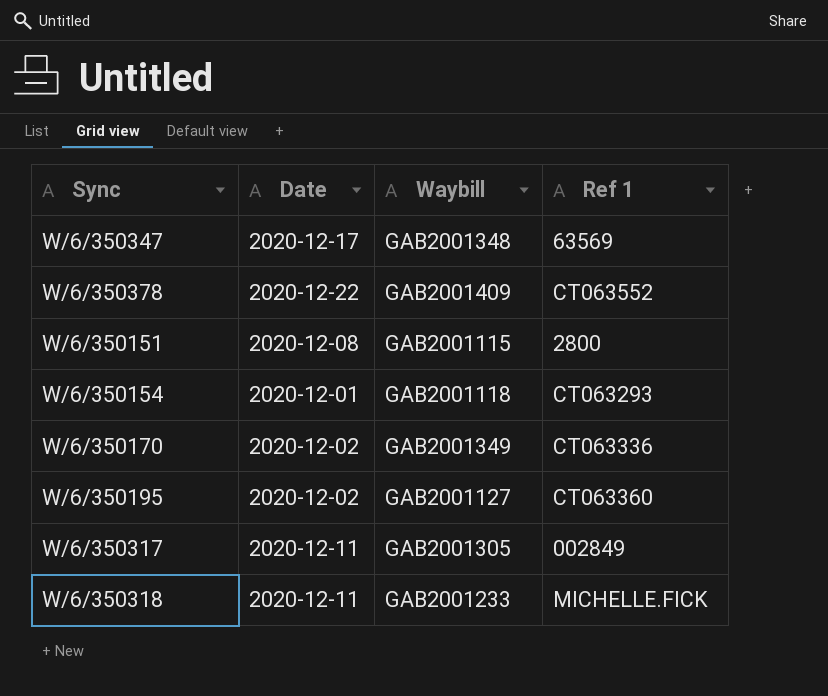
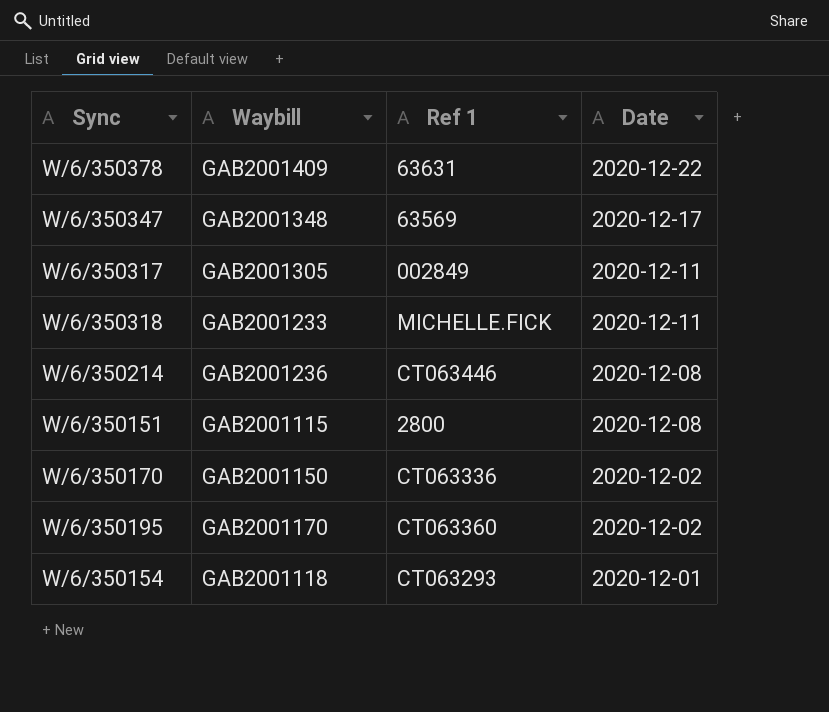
row order: none -> Date descending
column Date | position: 2 -> 4
W/6/350378 | Ref 1: CT063552 -> 63631
row W/6/350214: none -> GAB2001236 | CT063446 | 2020-12-08
W/6/350170 | Waybill: GAB2001349 -> GAB2001150
W/6/350195 | Waybill: GAB2001127 -> GAB2001170

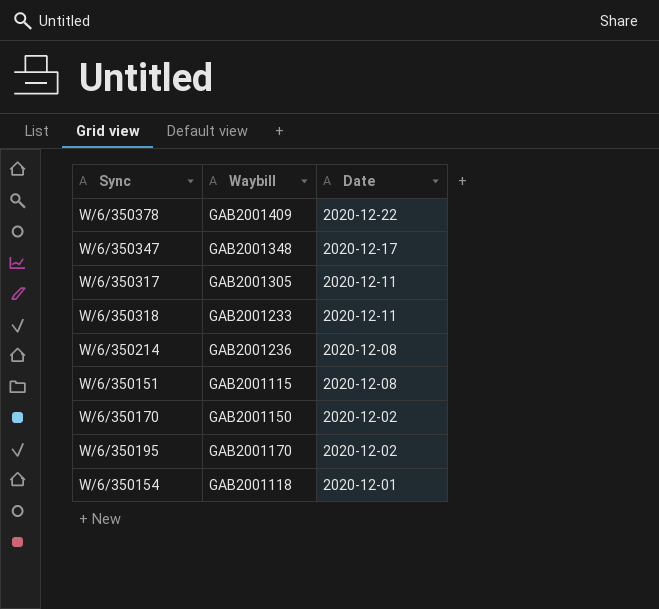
column Ref 1 | position: 3 -> none

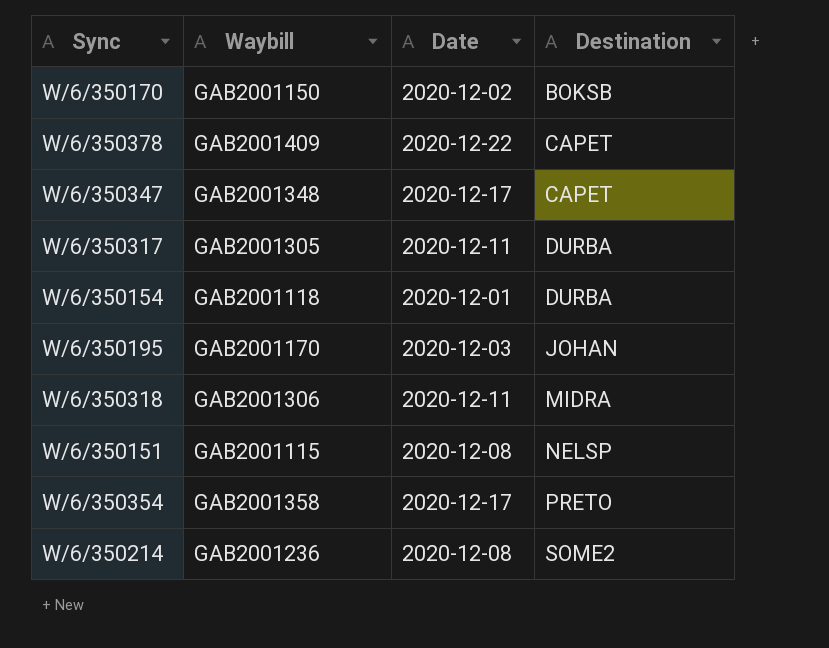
row order: Date descending -> Destination ascending
column Destination | position: none -> 4
W/6/350195 | Date: 2020-12-02 -> 2020-12-03
W/6/350318 | Waybill: GAB2001233 -> GAB2001306
row W/6/350354: none -> GAB2001358 | 2020-12-17 | PRETO

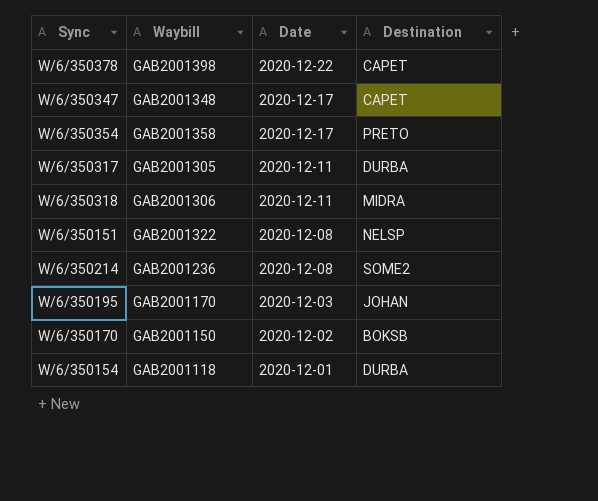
row order: Destination ascending -> Date descending
W/6/350378 | Waybill: GAB2001409 -> GAB2001398
W/6/350151 | Waybill: GAB2001115 -> GAB2001322

